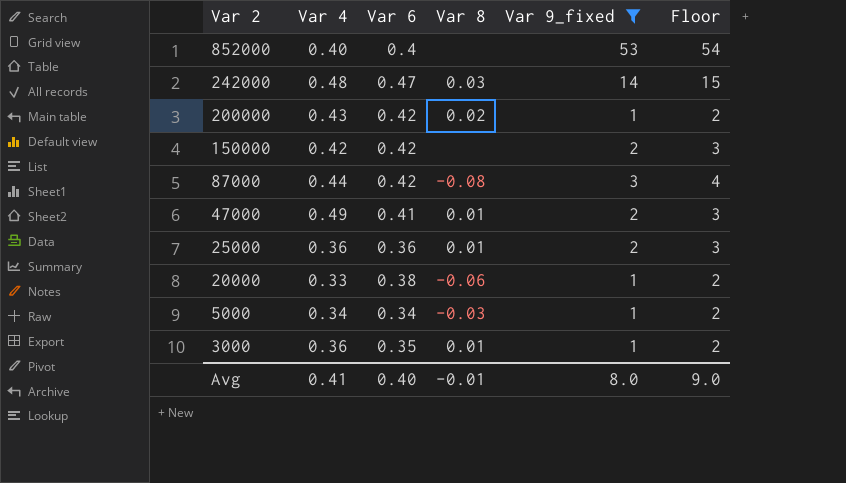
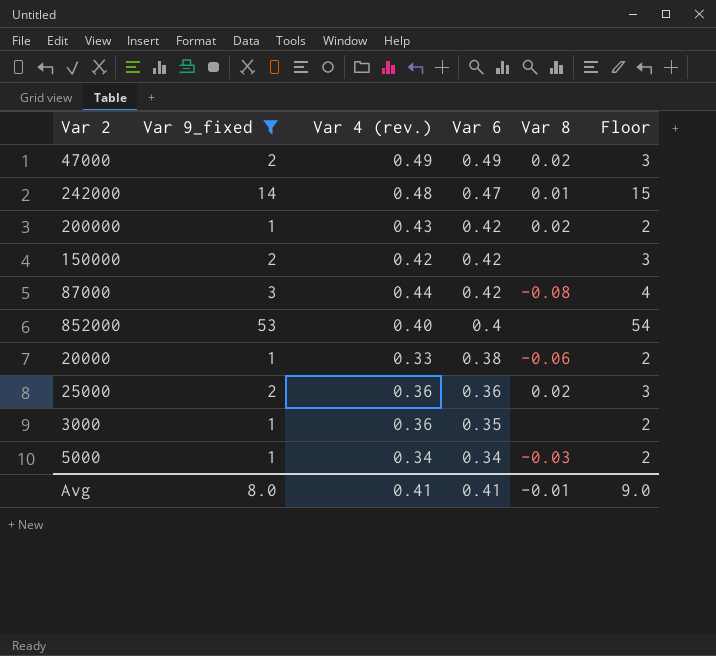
row order: Var 2 descending -> Var 6 descending
column Var 9_fixed | position: 5 -> 2
column name: Var 4 -> Var 4 (rev.)
47000 | Var 6: 0.41 -> 0.49
47000 | Var 8: 0.01 -> 0.02
242000 | Var 8: 0.03 -> 0.01
25000 | Var 8: 0.01 -> 0.02
3000 | Var 8: 0.01 -> none
Avg | Var 6: 0.40 -> 0.41

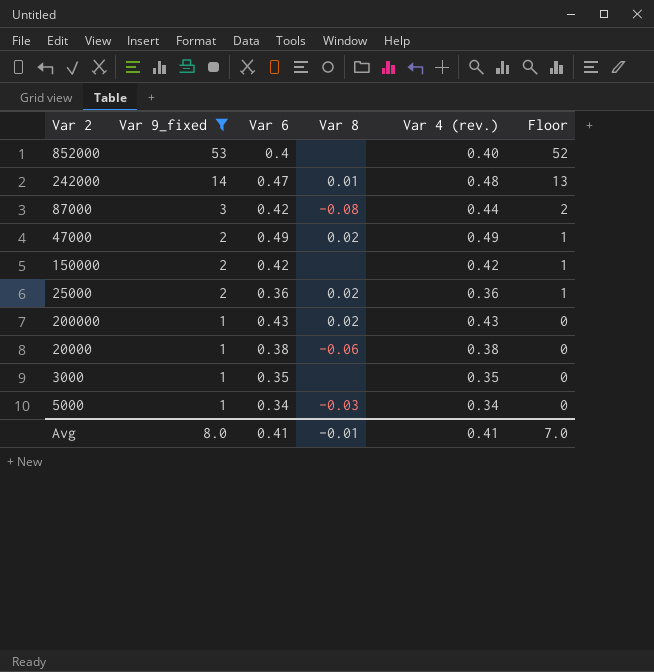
row order: Var 6 descending -> Var 9_fixed descending
column Var 4 (rev.) | position: 3 -> 5
column Floor | formula: [Var 9_fixed] + 1 -> [Var 9_fixed] - 1
200000 | Var 6: 0.42 -> 0.43
20000 | Var 4 (rev.): 0.33 -> 0.38
3000 | Var 4 (rev.): 0.36 -> 0.35
Avg | Floor: 9.0 -> 7.0

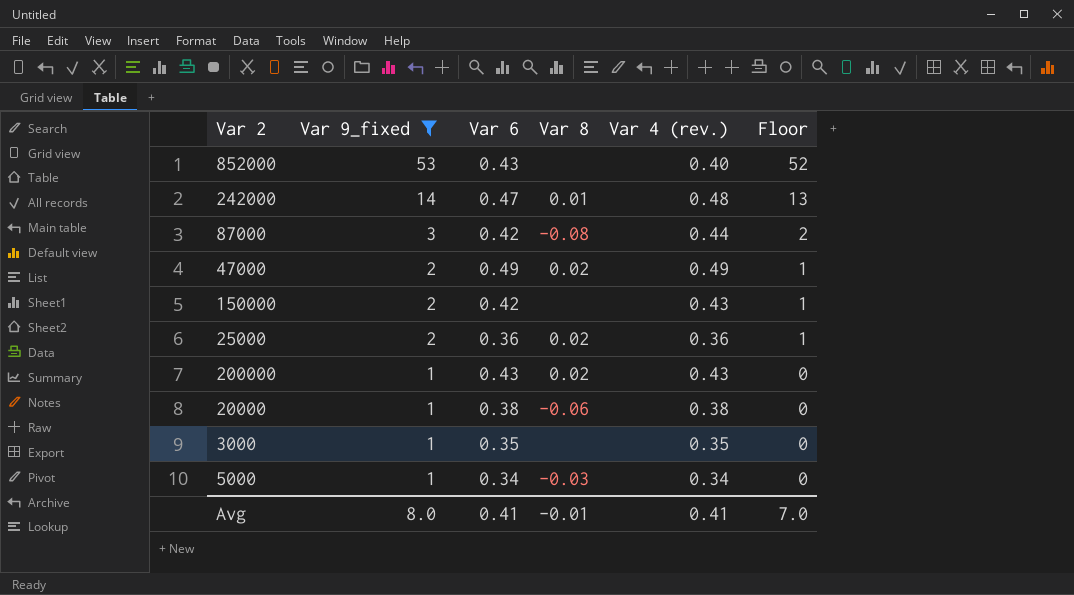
852000 | Var 6: 0.4 -> 0.43
150000 | Var 4 (rev.): 0.42 -> 0.43

